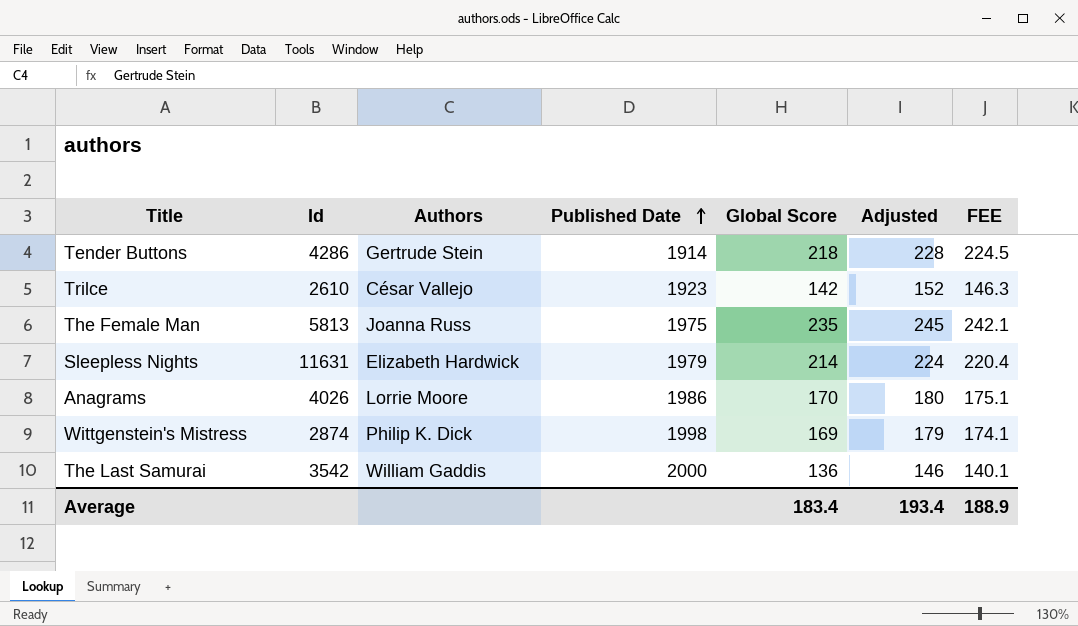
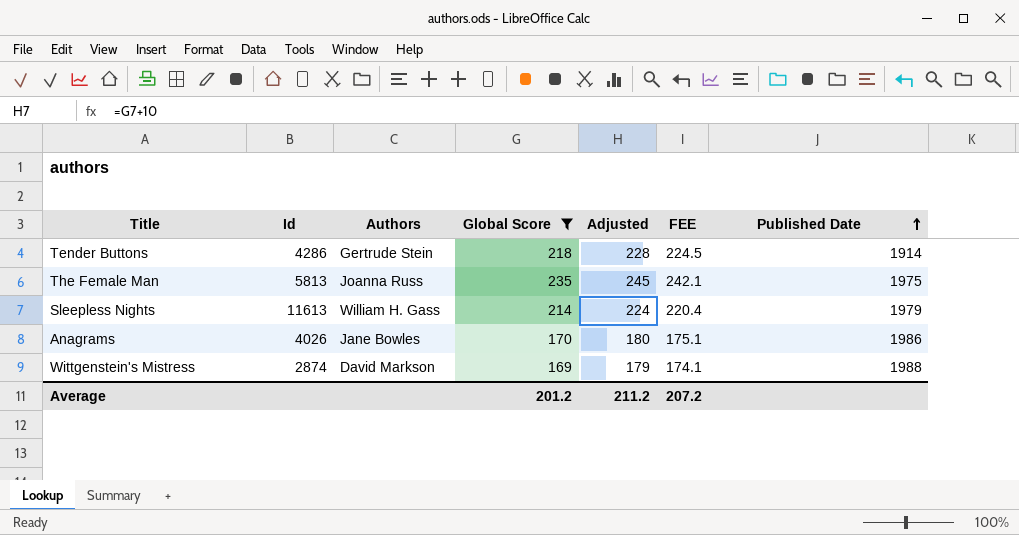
filter: none -> Global Score >= 169
column Published Date | position: 4 -> 7
Sleepless Nights | Id: 11631 -> 11613
Sleepless Nights | Authors: Elizabeth Hardwick -> William H. Gass
Anagrams | Authors: Lorrie Moore -> Jane Bowles
Wittgenstein's Mistress | Authors: Philip K. Dick -> David Markson
Wittgenstein's Mistress | Published Date: 1998 -> 1988
Average | Global Score: 183.4 -> 201.2
Average | Adjusted: 193.4 -> 211.2
Average | FEE: 188.9 -> 207.2

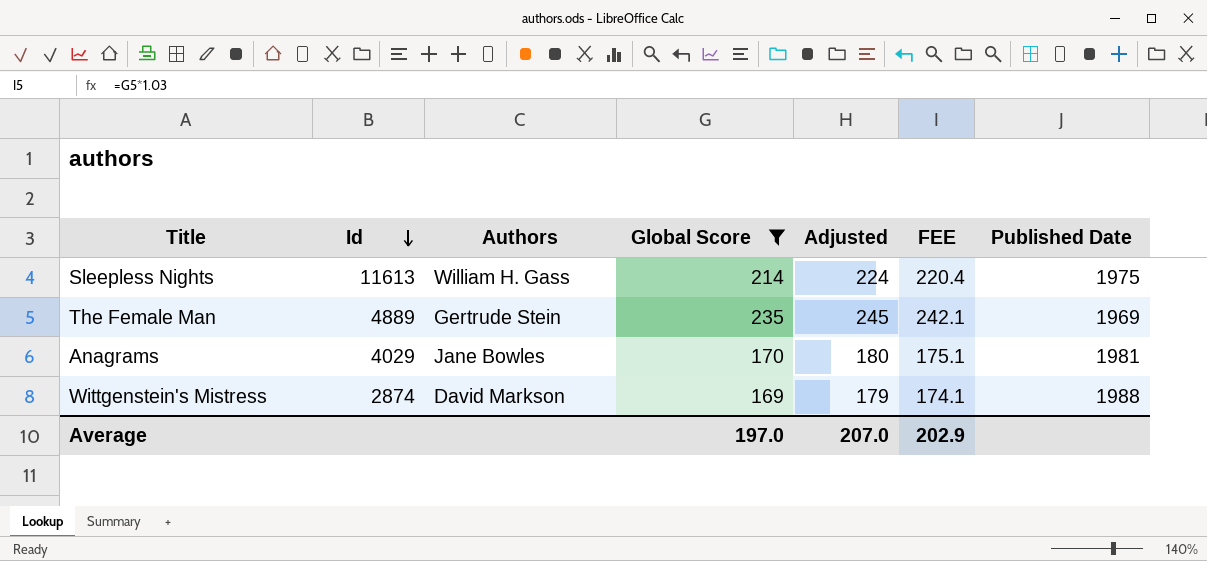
row order: Published Date ascending -> Id descending
row Tender Buttons: 4286 | Gertrude Stein | 218 | 228 | 224.5 | 1914 -> none
Sleepless Nights | Published Date: 1979 -> 1975
The Female Man | Id: 5813 -> 4889
The Female Man | Authors: Joanna Russ -> Gertrude Stein
The Female Man | Published Date: 1975 -> 1969
Anagrams | Id: 4026 -> 4029
Anagrams | Published Date: 1986 -> 1981
Average | Global Score: 201.2 -> 197.0
Average | Adjusted: 211.2 -> 207.0
Average | FEE: 207.2 -> 202.9

